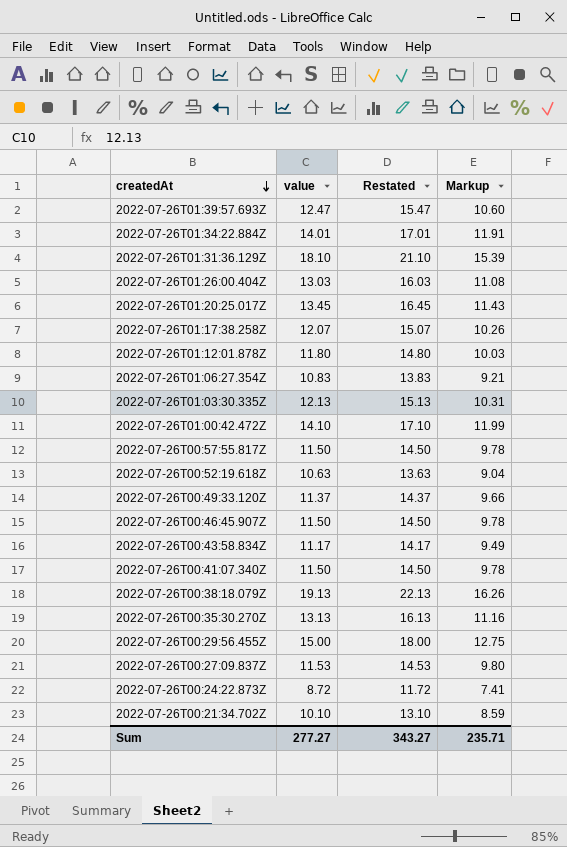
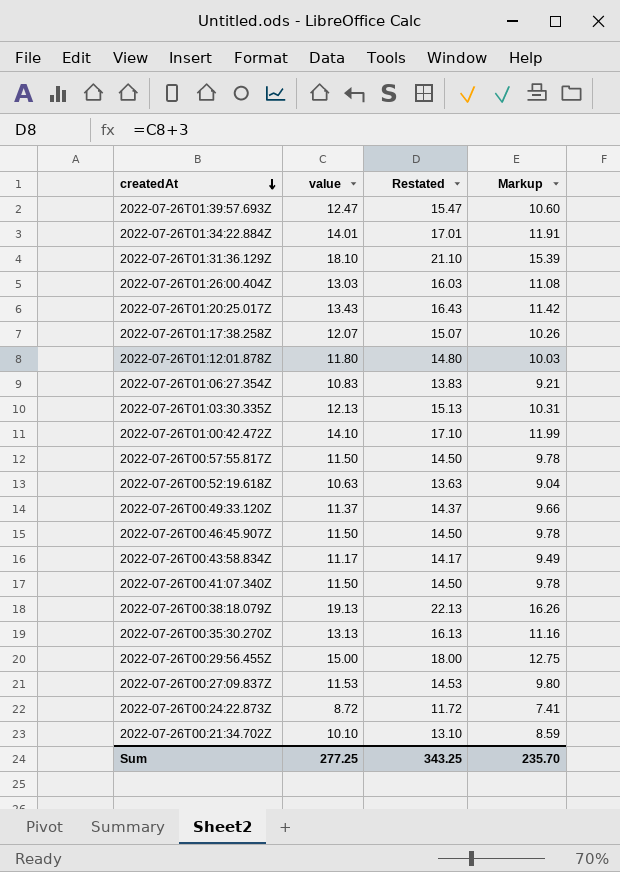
2022-07-26T01:20:25.017Z | value: 13.45 -> 13.43
2022-07-26T01:20:25.017Z | Restated: 16.45 -> 16.43
2022-07-26T01:20:25.017Z | Markup: 11.43 -> 11.42
Sum | value: 277.27 -> 277.25
Sum | Restated: 343.27 -> 343.25
Sum | Markup: 235.71 -> 235.70

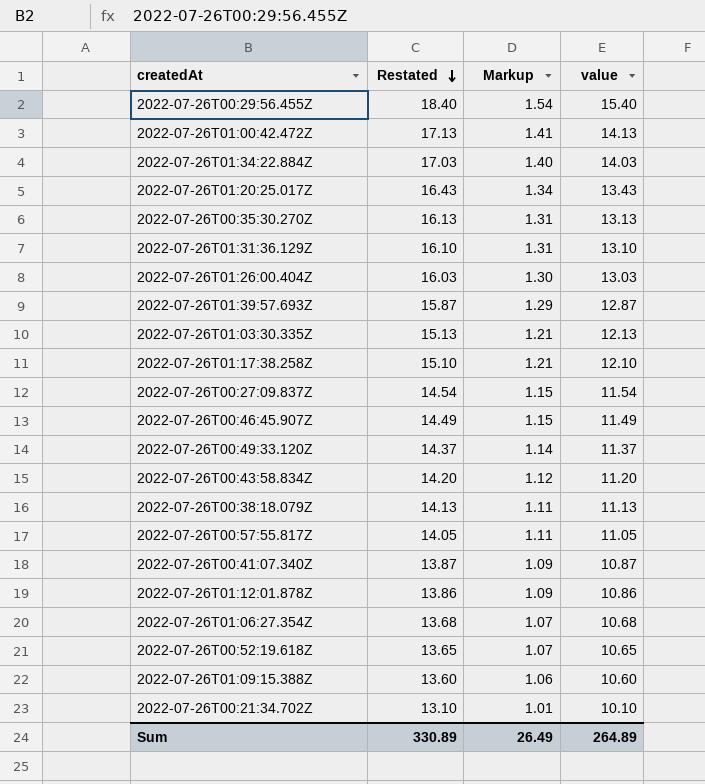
row order: createdAt descending -> Restated descending
column Markup | formula: [value] * 0.85 -> [value] * 0.1
column value | position: 2 -> 4
row 2022-07-26T00:24:22.873Z: 8.72 | 11.72 | 7.41 -> none
2022-07-26T00:29:56.455Z | Restated: 18.00 -> 18.40
2022-07-26T00:29:56.455Z | value: 15.00 -> 15.40
2022-07-26T01:00:42.472Z | Restated: 17.10 -> 17.13
2022-07-26T01:00:42.472Z | value: 14.10 -> 14.13
2022-07-26T01:34:22.884Z | Restated: 17.01 -> 17.03
2022-07-26T01:34:22.884Z | value: 14.01 -> 14.03
2022-07-26T01:31:36.129Z | Restated: 21.10 -> 16.10
2022-07-26T01:31:36.129Z | value: 18.10 -> 13.10
2022-07-26T01:39:57.693Z | Restated: 15.47 -> 15.87
2022-07-26T01:39:57.693Z | value: 12.47 -> 12.87
2022-07-26T01:17:38.258Z | Restated: 15.07 -> 15.10
2022-07-26T01:17:38.258Z | value: 12.07 -> 12.10
2022-07-26T00:27:09.837Z | Restated: 14.53 -> 14.54
2022-07-26T00:27:09.837Z | value: 11.53 -> 11.54
2022-07-26T00:46:45.907Z | Restated: 14.50 -> 14.49
2022-07-26T00:46:45.907Z | value: 11.50 -> 11.49
2022-07-26T00:43:58.834Z | Restated: 14.17 -> 14.20
2022-07-26T00:43:58.834Z | value: 11.17 -> 11.20
2022-07-26T00:38:18.079Z | Restated: 22.13 -> 14.13
2022-07-26T00:38:18.079Z | value: 19.13 -> 11.13
2022-07-26T00:57:55.817Z | Restated: 14.50 -> 14.05
2022-07-26T00:57:55.817Z | value: 11.50 -> 11.05
2022-07-26T00:41:07.340Z | Restated: 14.50 -> 13.87
2022-07-26T00:41:07.340Z | value: 11.50 -> 10.87
2022-07-26T01:12:01.878Z | Restated: 14.80 -> 13.86
2022-07-26T01:12:01.878Z | value: 11.80 -> 10.86
2022-07-26T01:06:27.354Z | Restated: 13.83 -> 13.68
2022-07-26T01:06:27.354Z | value: 10.83 -> 10.68
2022-07-26T00:52:19.618Z | Restated: 13.63 -> 13.65
2022-07-26T00:52:19.618Z | value: 10.63 -> 10.65
row 2022-07-26T01:09:15.388Z: none -> 13.60 | 1.06 | 10.60
Sum | Restated: 343.25 -> 330.89
Sum | Markup: 235.70 -> 26.49
Sum | value: 277.25 -> 264.89

